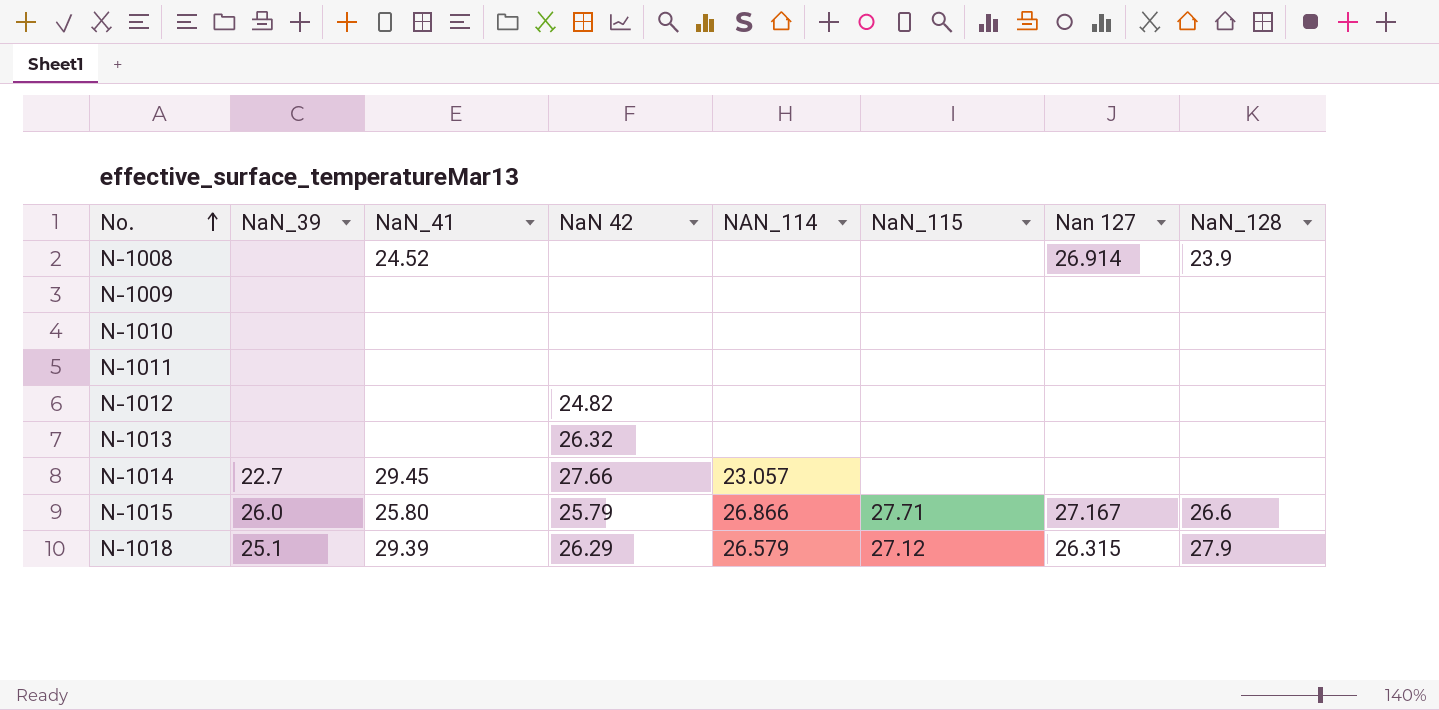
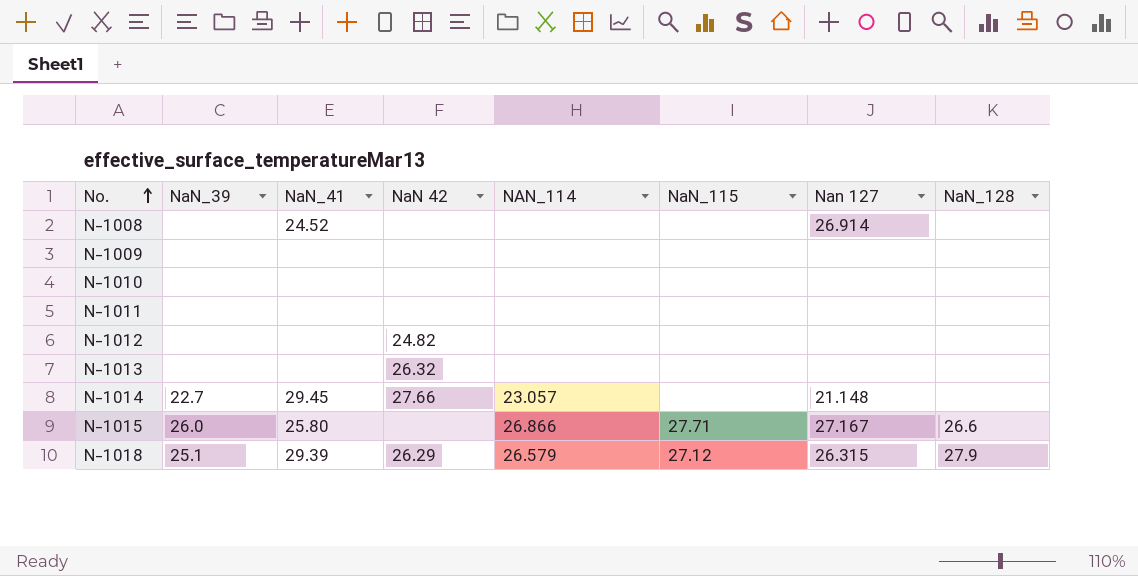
N-1008 | NaN_128: 23.9 -> none
N-1014 | Nan 127: none -> 21.148
N-1015 | NaN 42: 25.79 -> none

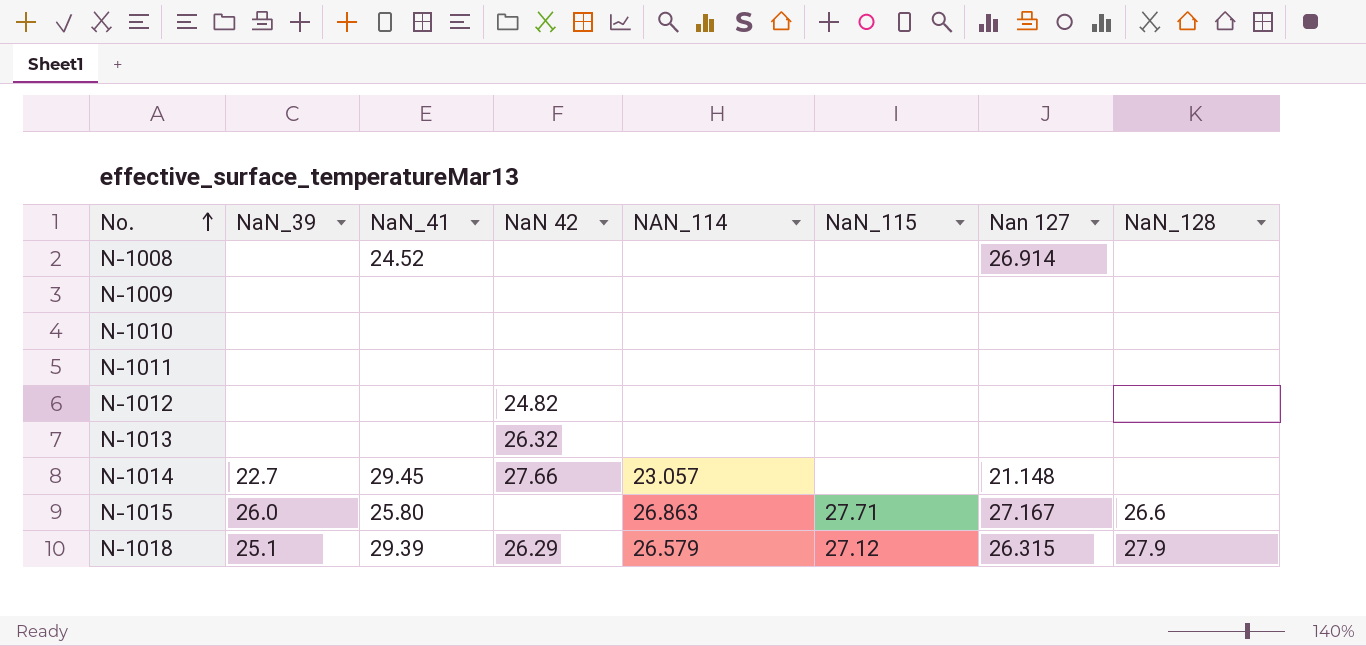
N-1015 | NAN_114: 26.866 -> 26.863

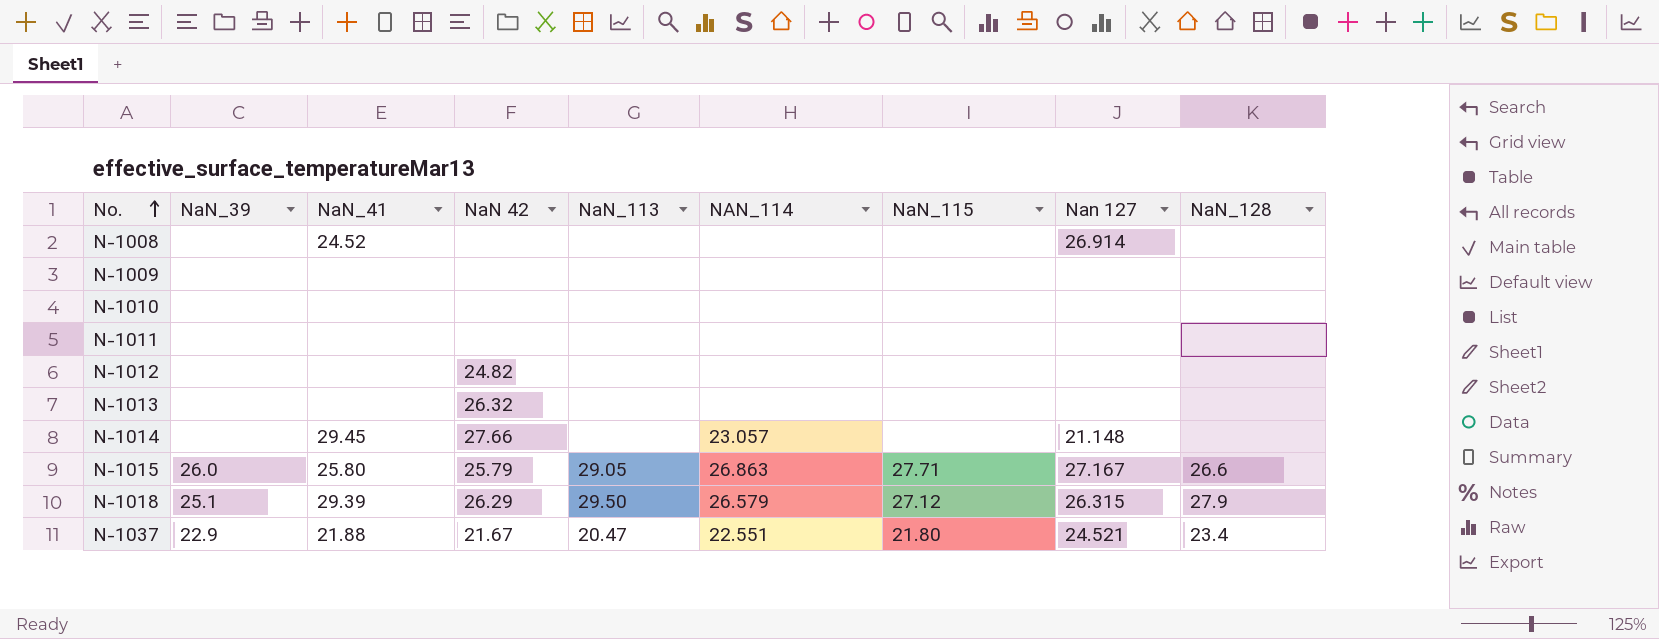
column NaN_113 | position: none -> 5
N-1014 | NaN_39: 22.7 -> none
N-1015 | NaN 42: none -> 25.79
row N-1037: none -> 22.9 | 21.88 | 21.67 | 20.47 | 22.551 | 21.80 | 24.521 | 23.4

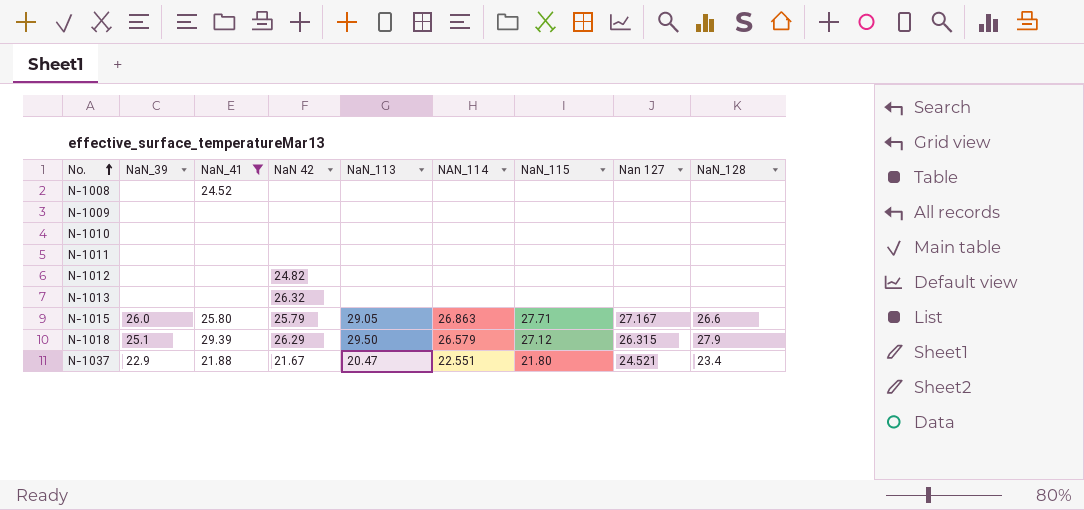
filter: none -> NaN_41 != 29.45
N-1008 | Nan 127: 26.914 -> none

